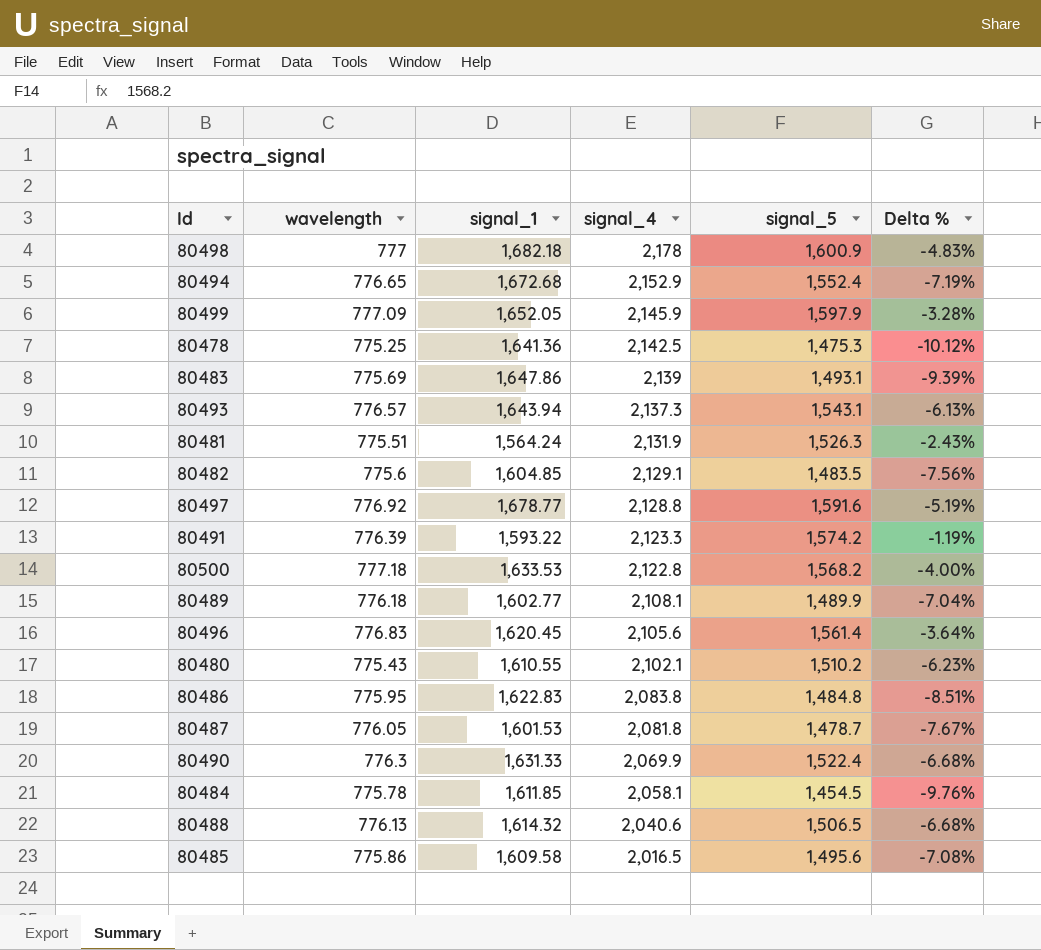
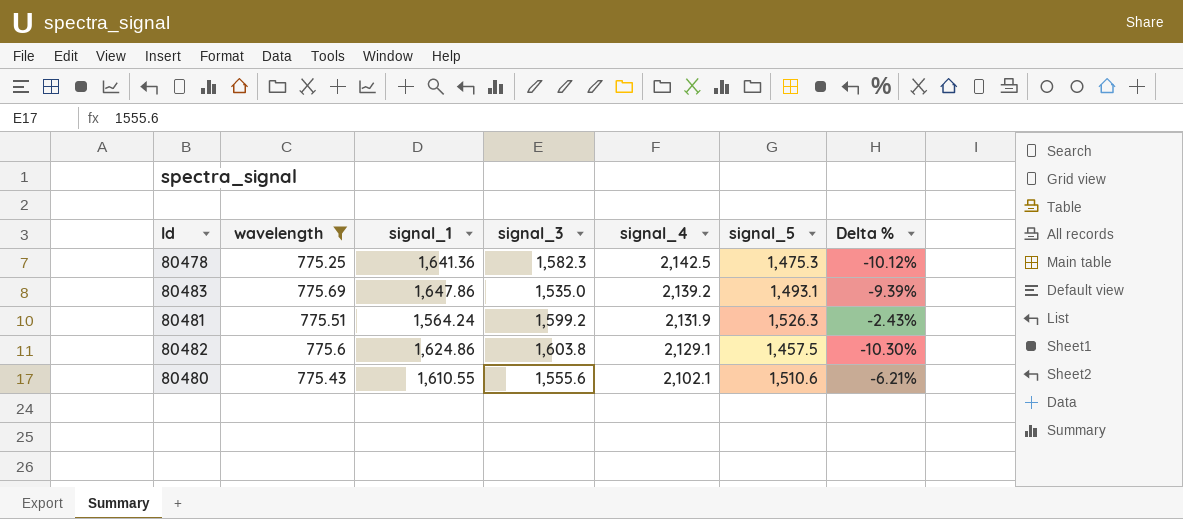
filter: none -> wavelength <= 775.69
column signal_3 | position: none -> 4
80483 | signal_4: 2,139 -> 2,139.2
80482 | signal_1: 1,604.85 -> 1,624.86
80482 | signal_5: 1,483.5 -> 1,457.5
80482 | Delta %: -7.56% -> -10.30%
80480 | signal_5: 1,510.2 -> 1,510.6
80480 | Delta %: -6.23% -> -6.21%

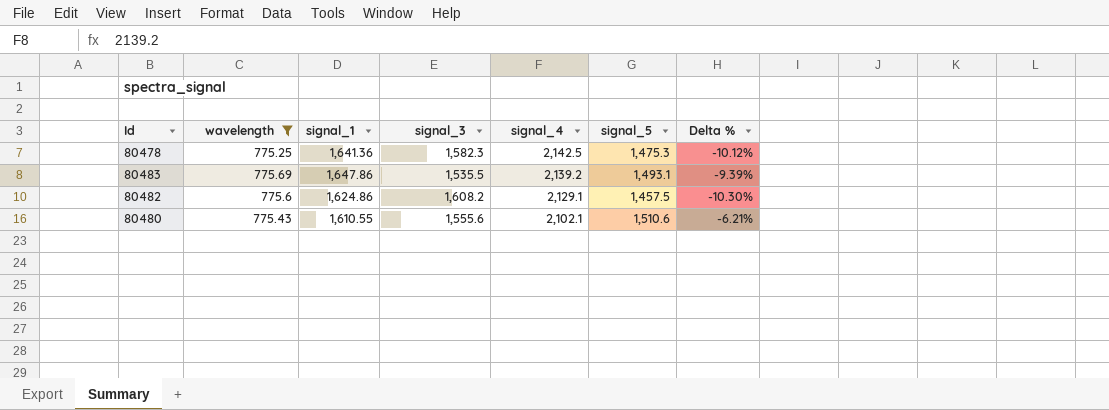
row 80481: 775.51 | 1,564.24 | 1,599.2 | 2,131.9 | 1,526.3 | -2.43% -> none
80483 | signal_3: 1,535.0 -> 1,535.5
80482 | signal_3: 1,603.8 -> 1,608.2

